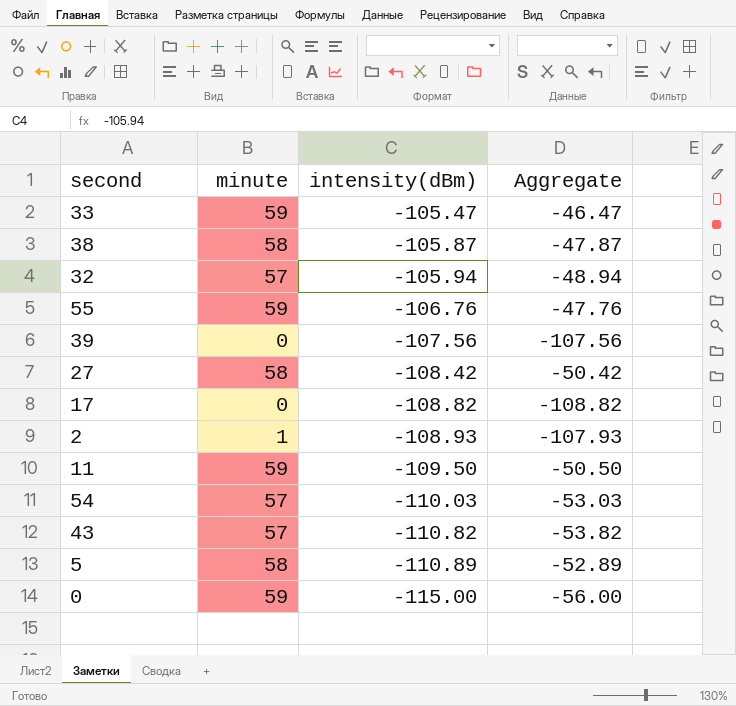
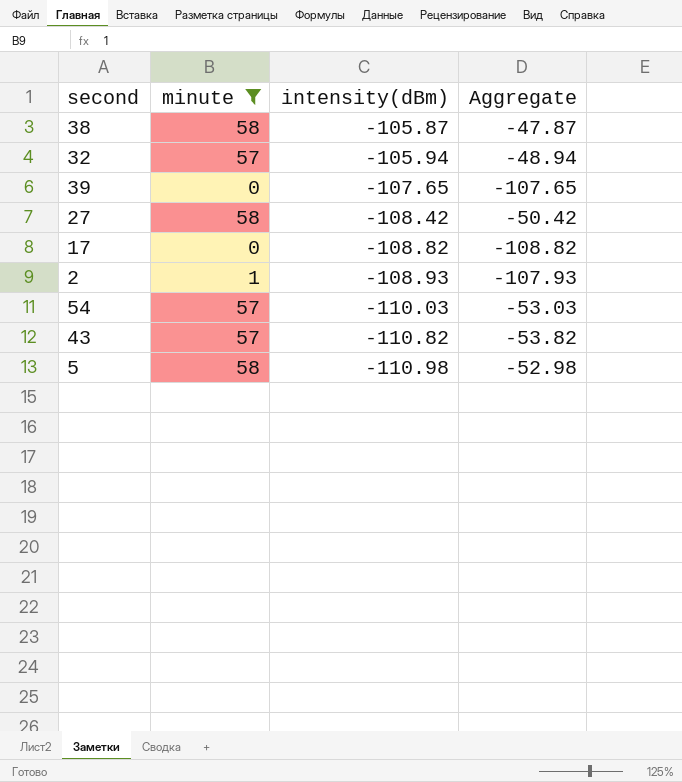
filter: none -> minute != 59
39 | intensity(dBm): -107.56 -> -107.65
39 | Aggregate: -107.56 -> -107.65
5 | intensity(dBm): -110.89 -> -110.98
5 | Aggregate: -52.89 -> -52.98

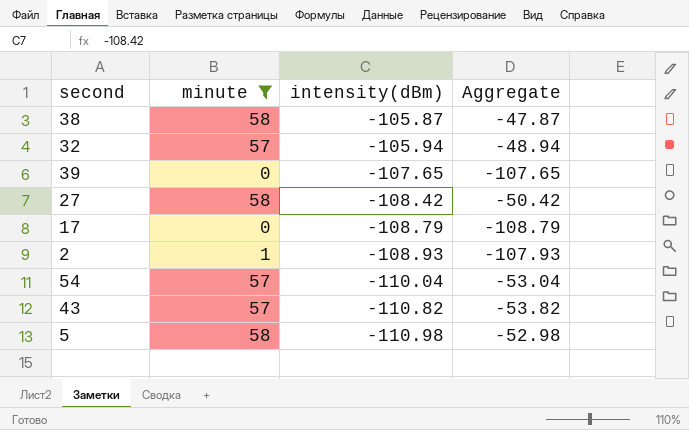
17 | intensity(dBm): -108.82 -> -108.79
17 | Aggregate: -108.82 -> -108.79
54 | intensity(dBm): -110.03 -> -110.04
54 | Aggregate: -53.03 -> -53.04

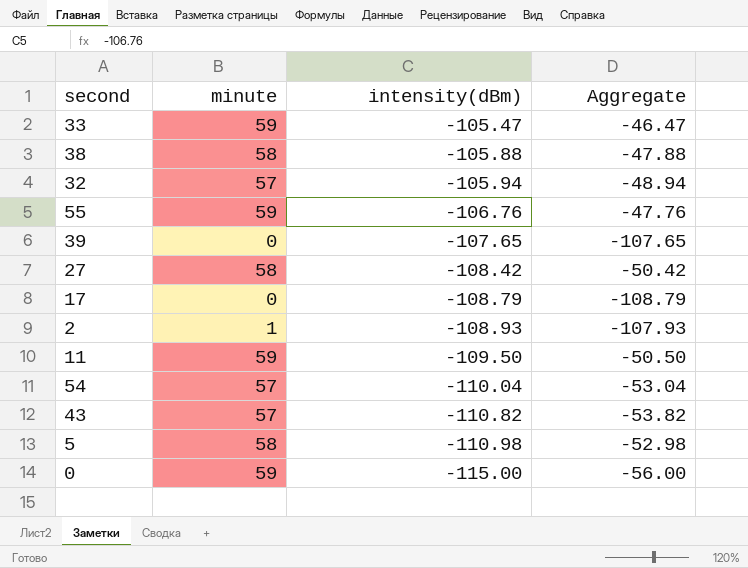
filter: minute != 59 -> none
38 | intensity(dBm): -105.87 -> -105.88
38 | Aggregate: -47.87 -> -47.88

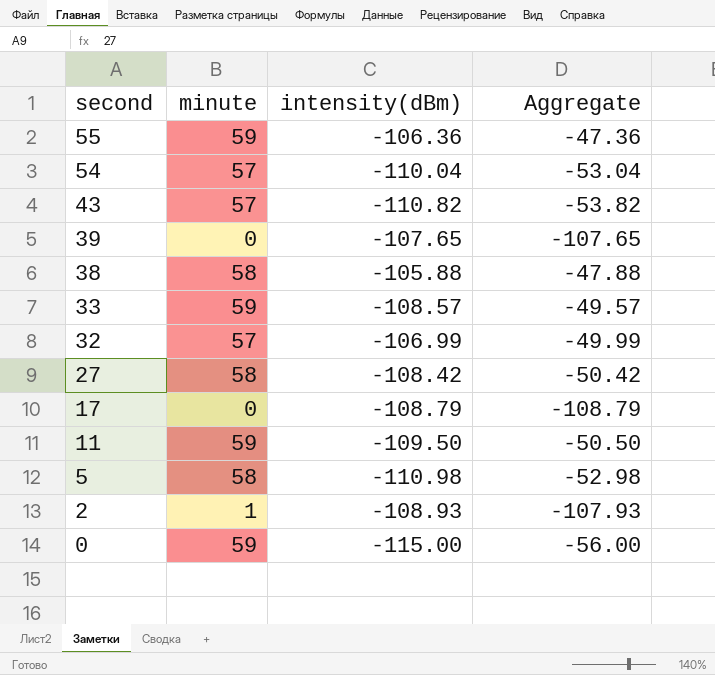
row order: intensity(dBm) descending -> second descending
55 | intensity(dBm): -106.76 -> -106.36
55 | Aggregate: -47.76 -> -47.36
33 | intensity(dBm): -105.47 -> -108.57
33 | Aggregate: -46.47 -> -49.57
32 | intensity(dBm): -105.94 -> -106.99
32 | Aggregate: -48.94 -> -49.99

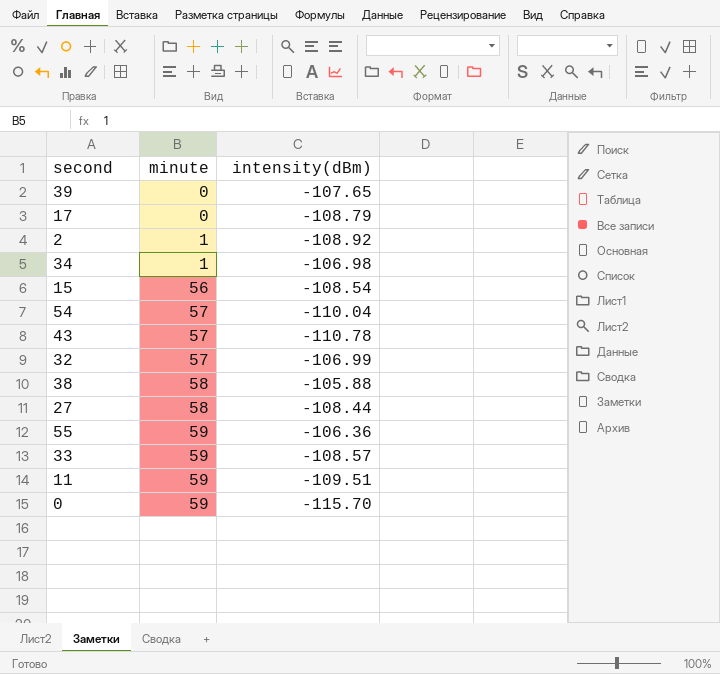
row order: second descending -> minute ascending
column Aggregate | formula: [minute] + [intensity(dBm)] -> none
row 5: 58 | -110.98 | -52.98 -> none
2 | intensity(dBm): -108.93 -> -108.92
row 34: none -> 1 | -106.98
row 15: none -> 56 | -108.54
43 | intensity(dBm): -110.82 -> -110.78
27 | intensity(dBm): -108.42 -> -108.44
11 | intensity(dBm): -109.50 -> -109.51
0 | intensity(dBm): -115.00 -> -115.70

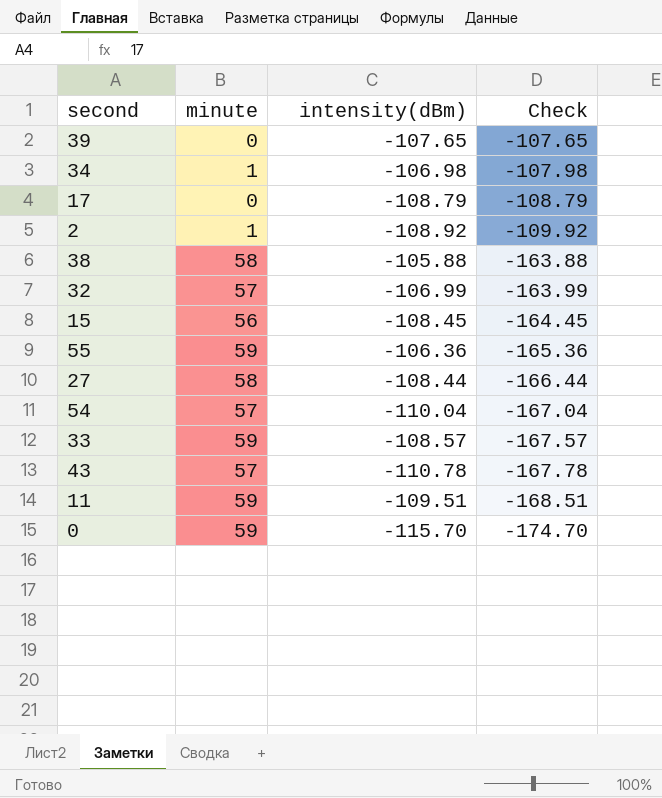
row order: minute ascending -> Check descending
column Check | formula: none -> [intensity(dBm)] - [minute]
15 | intensity(dBm): -108.54 -> -108.45

